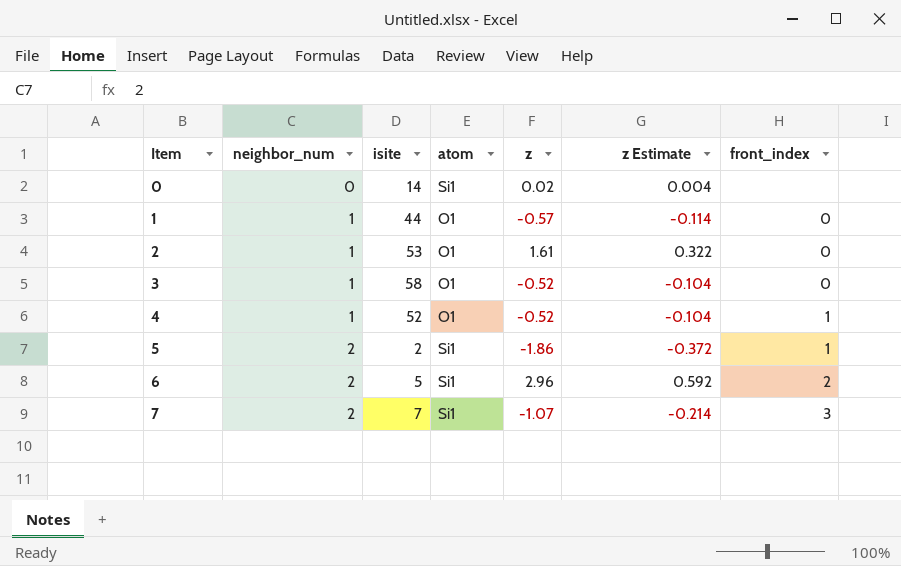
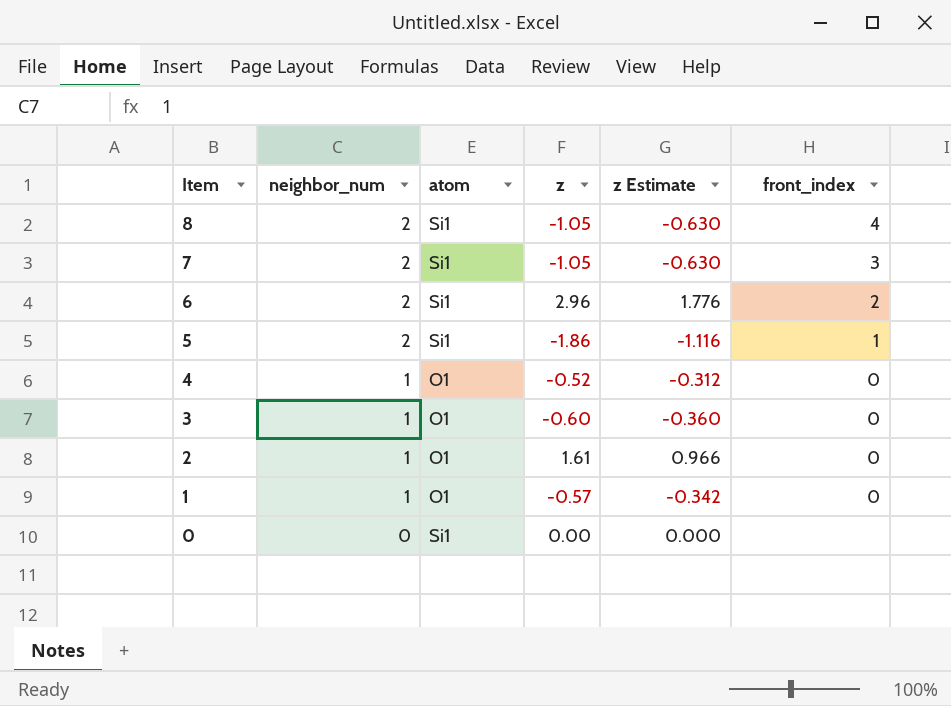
row order: Item ascending -> Item descending
column isite | position: 3 -> none
column z Estimate | formula: [z] * 0.2 -> [z] * 0.6
row 8: none -> 2 | Si1 | -1.05 | -0.630 | 4
7 | z: -1.07 -> -1.05
4 | front_index: 1 -> 0
3 | z: -0.52 -> -0.60
0 | z: 0.02 -> 0.00

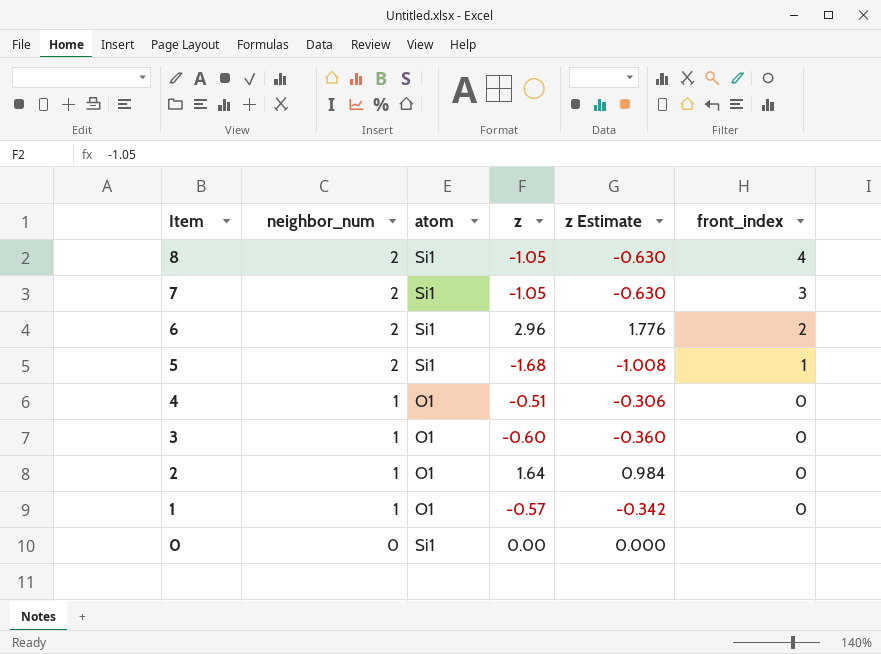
5 | z: -1.86 -> -1.68
5 | z Estimate: -1.116 -> -1.008
4 | z: -0.52 -> -0.51
4 | z Estimate: -0.312 -> -0.306
2 | z: 1.61 -> 1.64
2 | z Estimate: 0.966 -> 0.984

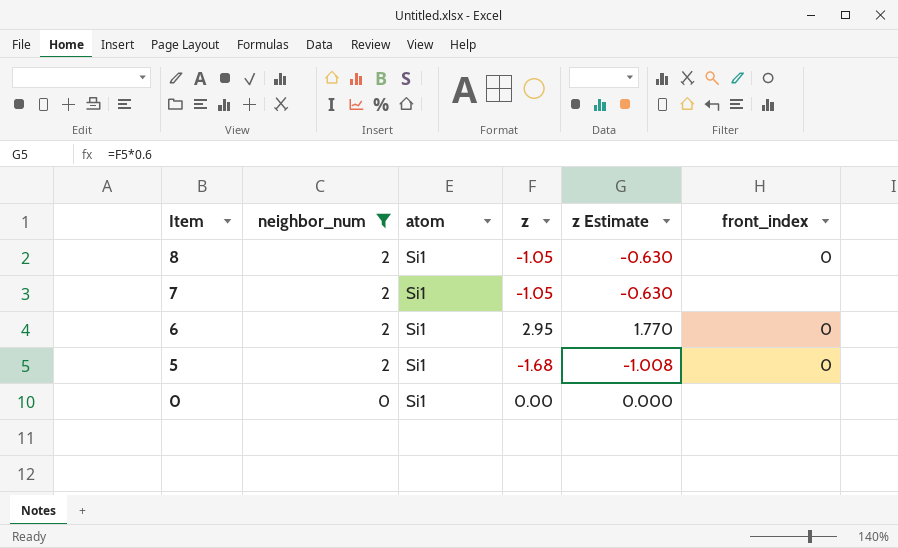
filter: none -> neighbor_num != 1
8 | front_index: 4 -> 0
7 | front_index: 3 -> none
6 | z: 2.96 -> 2.95
6 | z Estimate: 1.776 -> 1.770
6 | front_index: 2 -> 0
5 | front_index: 1 -> 0

